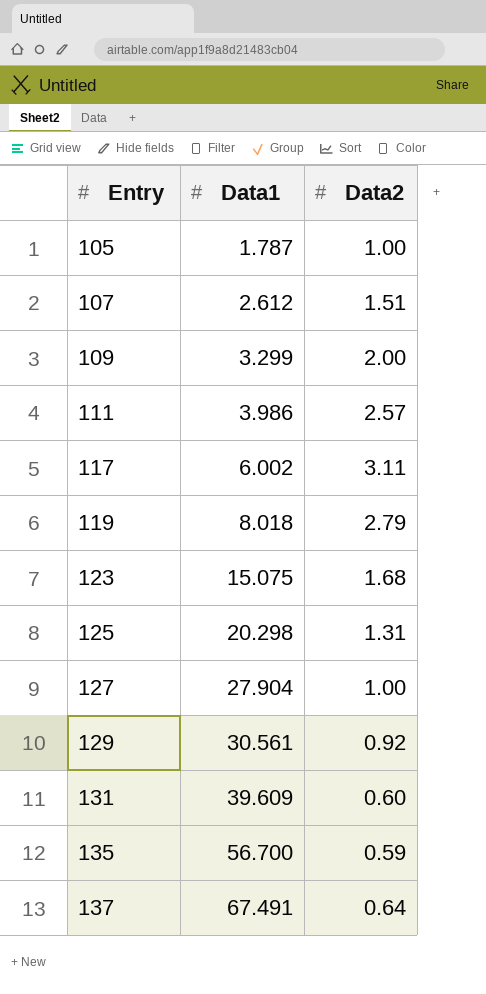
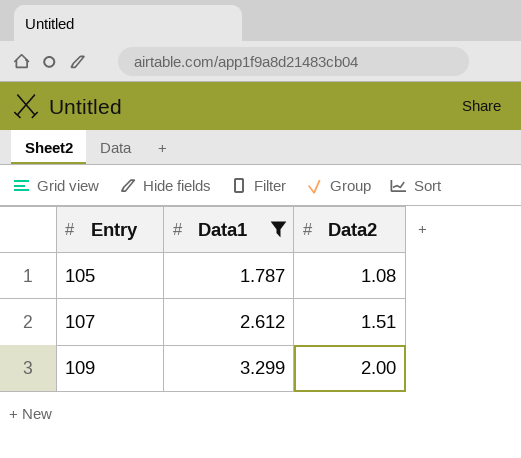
filter: none -> Data1 <= 3.299
105 | Data2: 1.00 -> 1.08

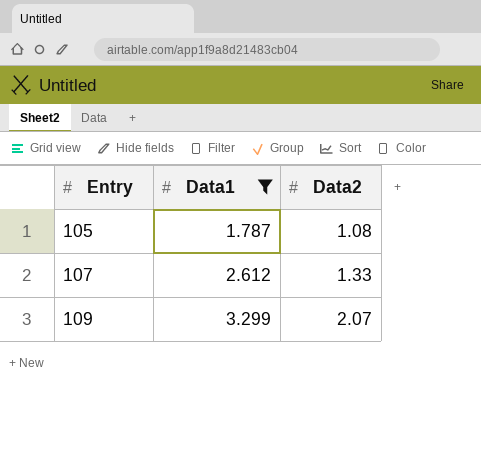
107 | Data2: 1.51 -> 1.33
109 | Data2: 2.00 -> 2.07

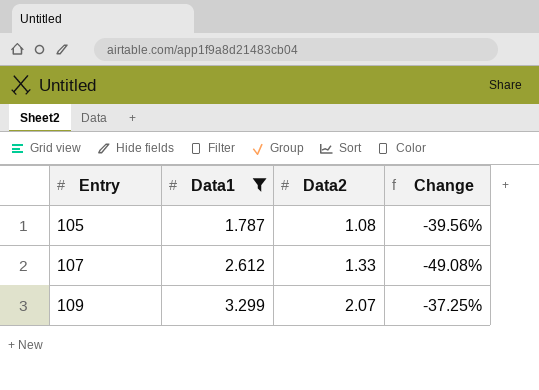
column Change | formula: none -> ([Data2] - [Data1]) / [Data1]

